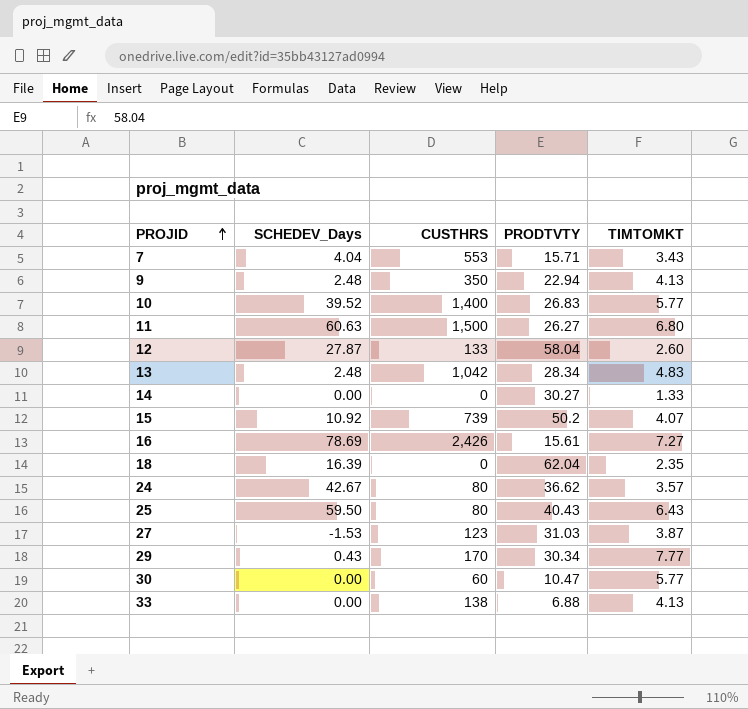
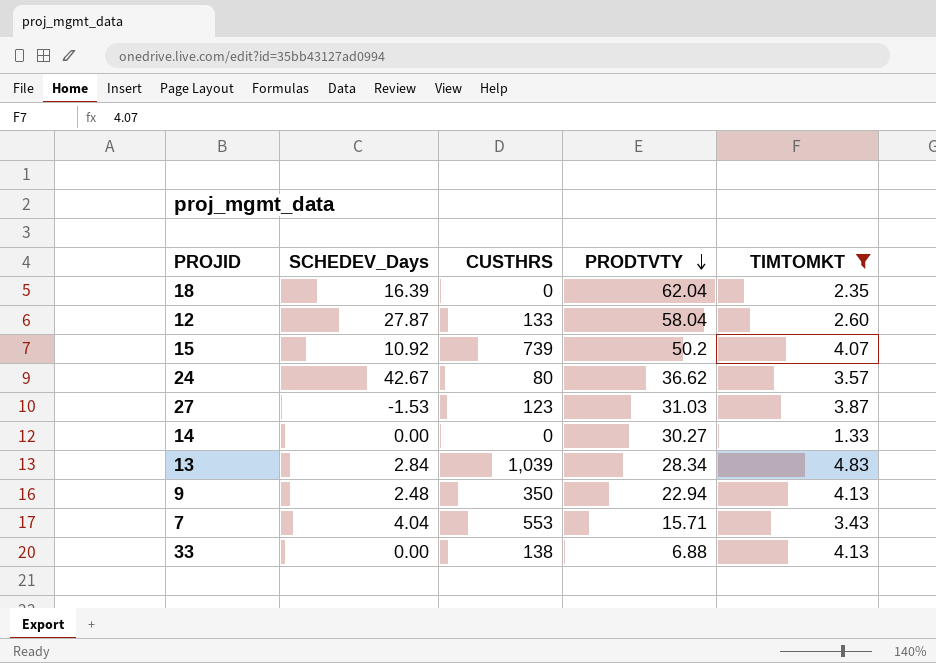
filter: none -> TIMTOMKT <= 4.83
row order: PROJID ascending -> PRODTVTY descending
13 | SCHEDEV_Days: 2.48 -> 2.84
13 | CUSTHRS: 1,042 -> 1,039

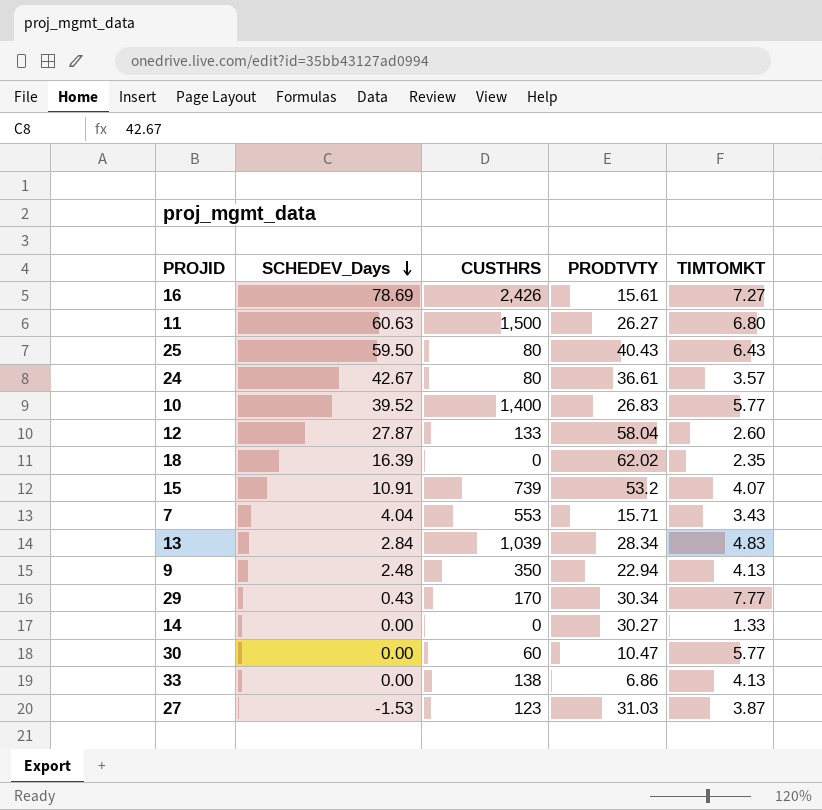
filter: TIMTOMKT <= 4.83 -> none
row order: PRODTVTY descending -> SCHEDEV_Days descending
24 | PRODTVTY: 36.62 -> 36.61
18 | PRODTVTY: 62.04 -> 62.02
15 | SCHEDEV_Days: 10.92 -> 10.91
15 | PRODTVTY: 50.2 -> 53.2
33 | PRODTVTY: 6.88 -> 6.86

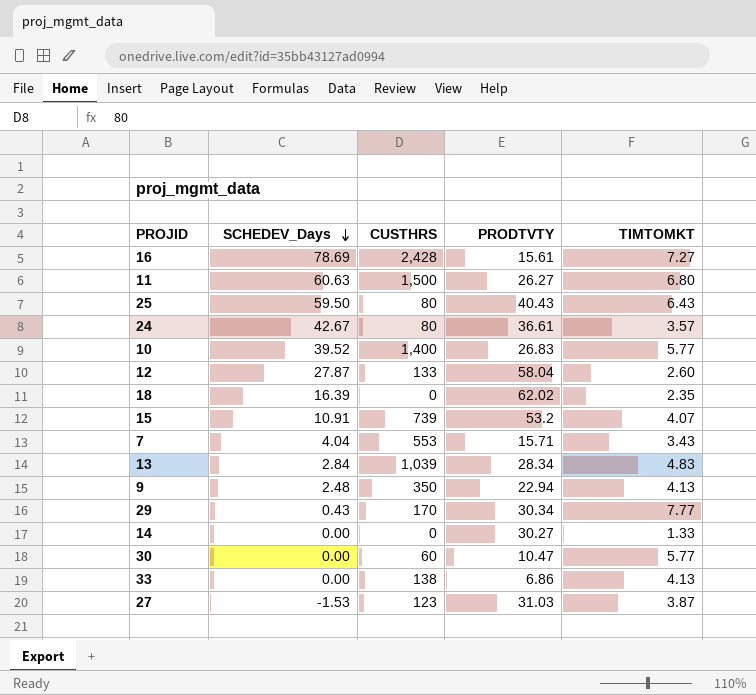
16 | CUSTHRS: 2,426 -> 2,428

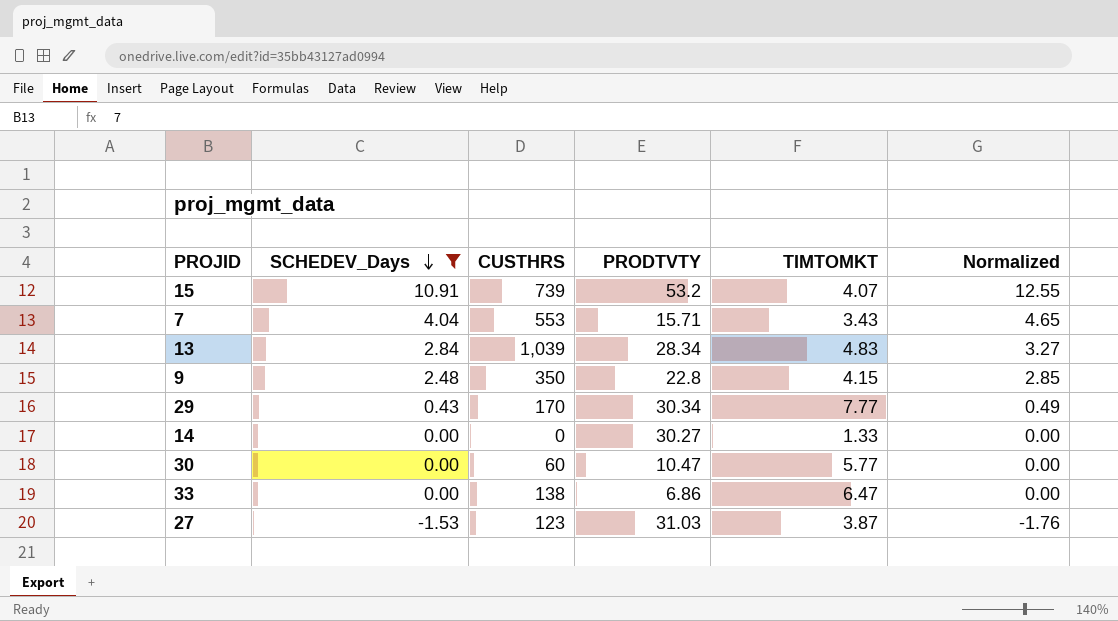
filter: none -> SCHEDEV_Days <= 10.91
column Normalized | formula: none -> [SCHEDEV_Days] * 1.15
9 | PRODTVTY: 22.94 -> 22.8
9 | TIMTOMKT: 4.13 -> 4.15
33 | TIMTOMKT: 4.13 -> 6.47

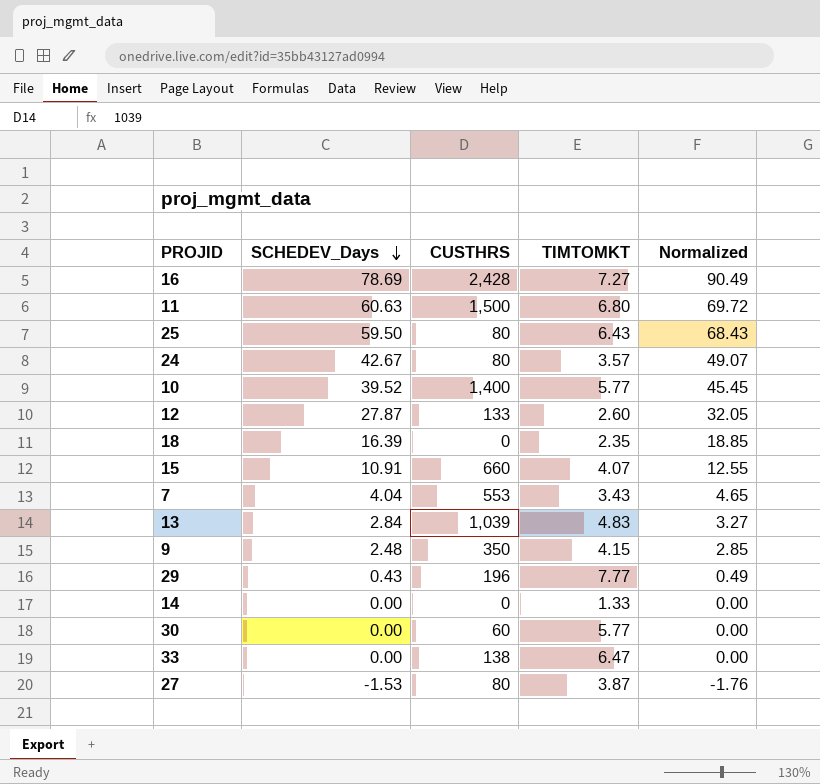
filter: SCHEDEV_Days <= 10.91 -> none
column PRODTVTY | position: 4 -> none
15 | CUSTHRS: 739 -> 660
29 | CUSTHRS: 170 -> 196
27 | CUSTHRS: 123 -> 80

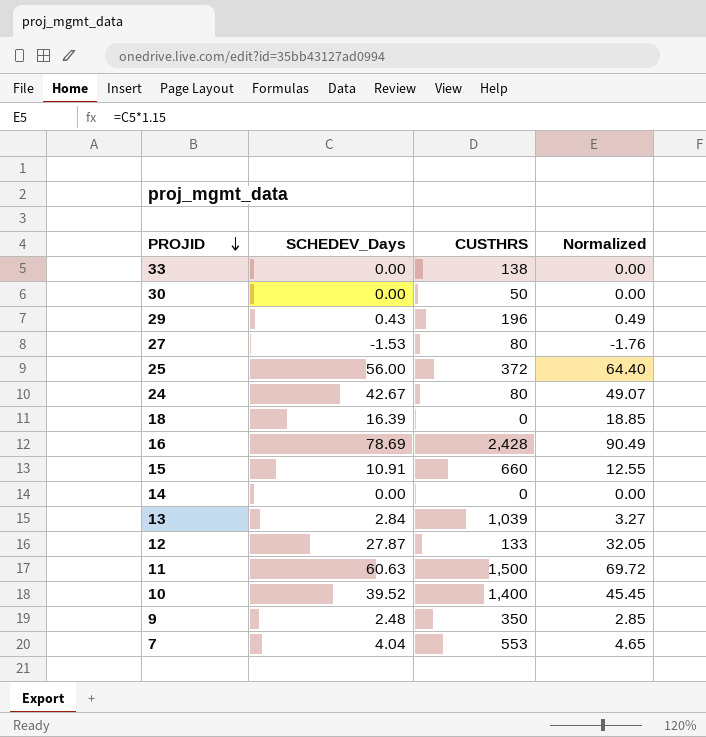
row order: SCHEDEV_Days descending -> PROJID descending
column TIMTOMKT | position: 4 -> none
30 | CUSTHRS: 60 -> 50
25 | SCHEDEV_Days: 59.50 -> 56.00
25 | CUSTHRS: 80 -> 372
25 | Normalized: 68.43 -> 64.40

